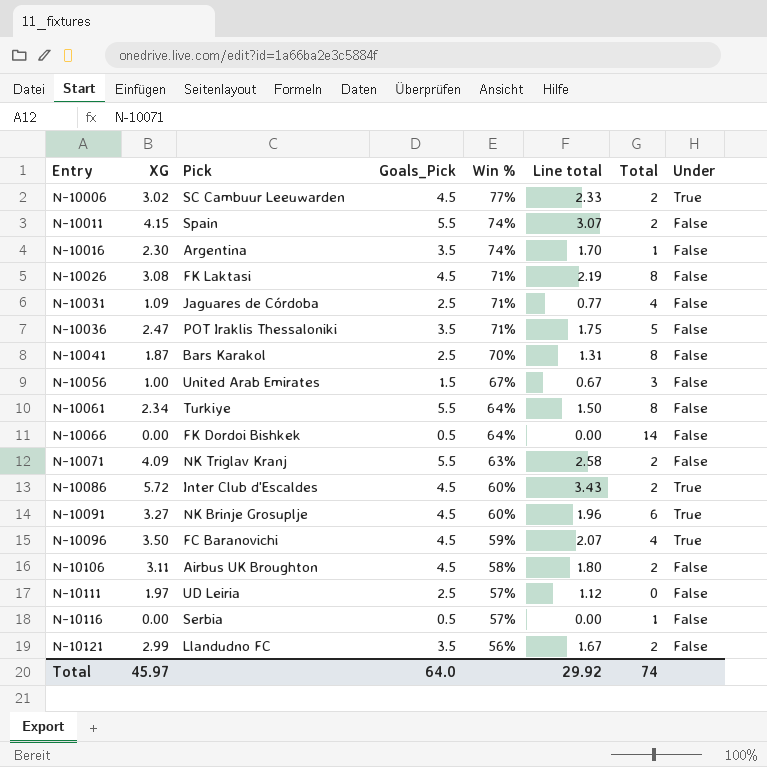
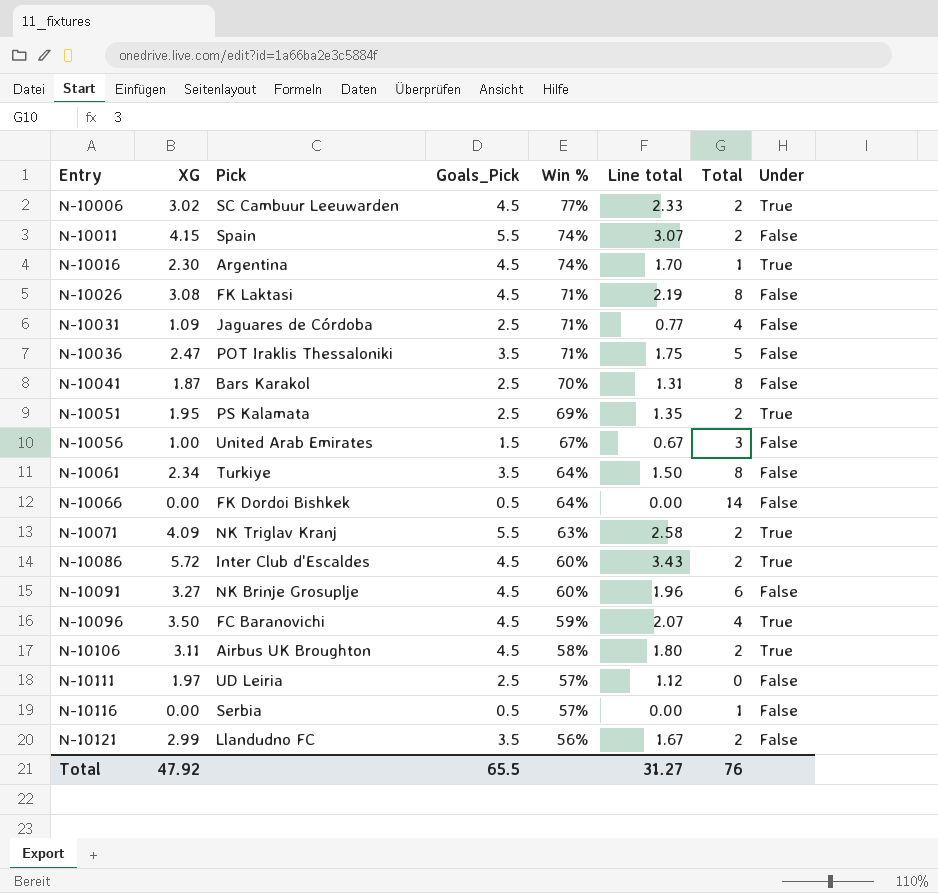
N-10016 | Goals_Pick: 3.5 -> 4.5
N-10016 | Under: False -> True
row N-10051: none -> 1.95 | PS Kalamata | 2.5 | 69% | 1.35 | 2 | True
N-10061 | Goals_Pick: 5.5 -> 3.5
N-10071 | Under: False -> True
N-10091 | Under: True -> False
N-10106 | Under: False -> True
Total | XG: 45.97 -> 47.92
Total | Goals_Pick: 64.0 -> 65.5
Total | Line total: 29.92 -> 31.27
Total | Total: 74 -> 76

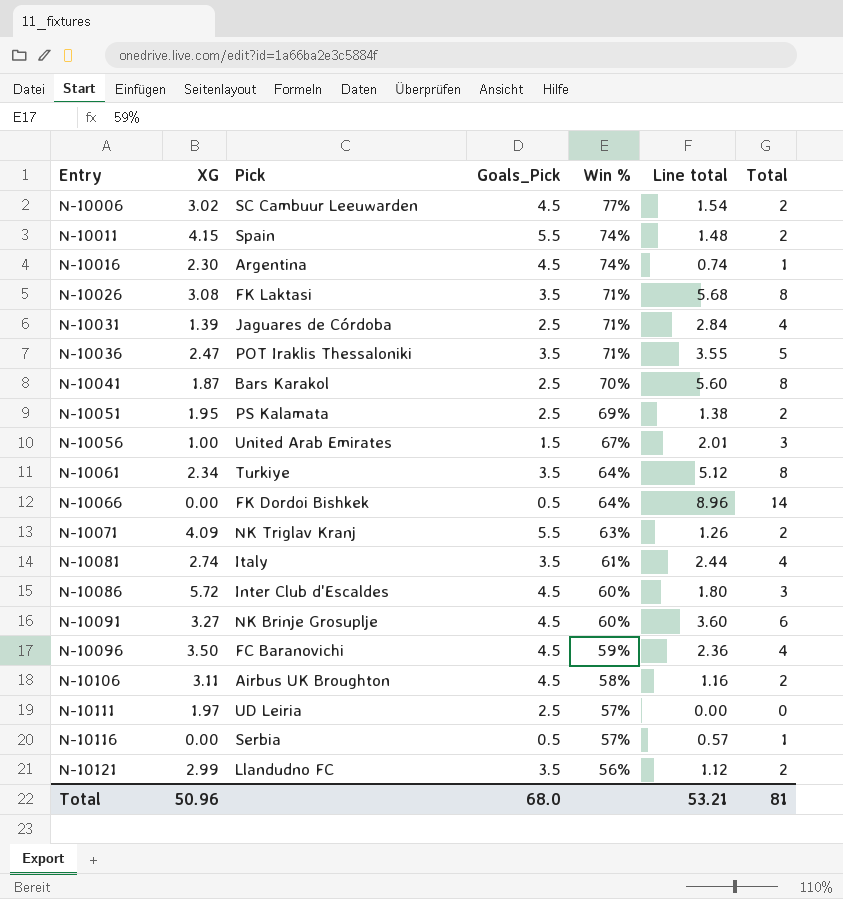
column Under | position: 8 -> none
column Line total | formula: [XG] * [Win %] -> [Win %] * [Total]
N-10026 | Goals_Pick: 4.5 -> 3.5
N-10031 | XG: 1.09 -> 1.39
row N-10081: none -> 2.74 | Italy | 3.5 | 61% | 2.44 | 4
N-10086 | Total: 2 -> 3
Total | XG: 47.92 -> 50.96
Total | Goals_Pick: 65.5 -> 68.0
Total | Line total: 31.27 -> 53.21
Total | Total: 76 -> 81

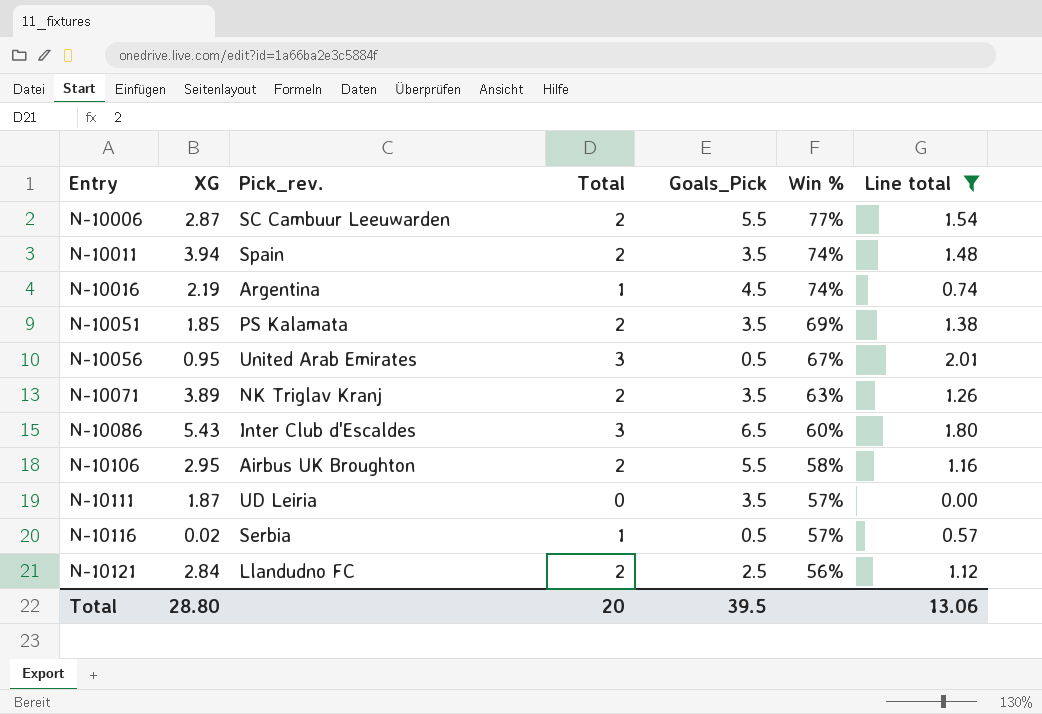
filter: none -> Line total <= 2.01
column name: Pick -> Pick_rev.
column Total | position: 7 -> 4
N-10006 | XG: 3.02 -> 2.87
N-10006 | Goals_Pick: 4.5 -> 5.5
N-10011 | XG: 4.15 -> 3.94
N-10011 | Goals_Pick: 5.5 -> 3.5
N-10016 | XG: 2.30 -> 2.19
N-10051 | XG: 1.95 -> 1.85
N-10051 | Goals_Pick: 2.5 -> 3.5
N-10056 | XG: 1.00 -> 0.95
N-10056 | Goals_Pick: 1.5 -> 0.5
N-10071 | XG: 4.09 -> 3.89
N-10071 | Goals_Pick: 5.5 -> 3.5
N-10086 | XG: 5.72 -> 5.43
N-10086 | Goals_Pick: 4.5 -> 6.5
N-10106 | XG: 3.11 -> 2.95
N-10106 | Goals_Pick: 4.5 -> 5.5
N-10111 | XG: 1.97 -> 1.87
N-10111 | Goals_Pick: 2.5 -> 3.5
N-10116 | XG: 0.00 -> 0.02
N-10121 | XG: 2.99 -> 2.84
N-10121 | Goals_Pick: 3.5 -> 2.5
Total | XG: 50.96 -> 28.80
Total | Total: 81 -> 20
Total | Goals_Pick: 68.0 -> 39.5
Total | Line total: 53.21 -> 13.06

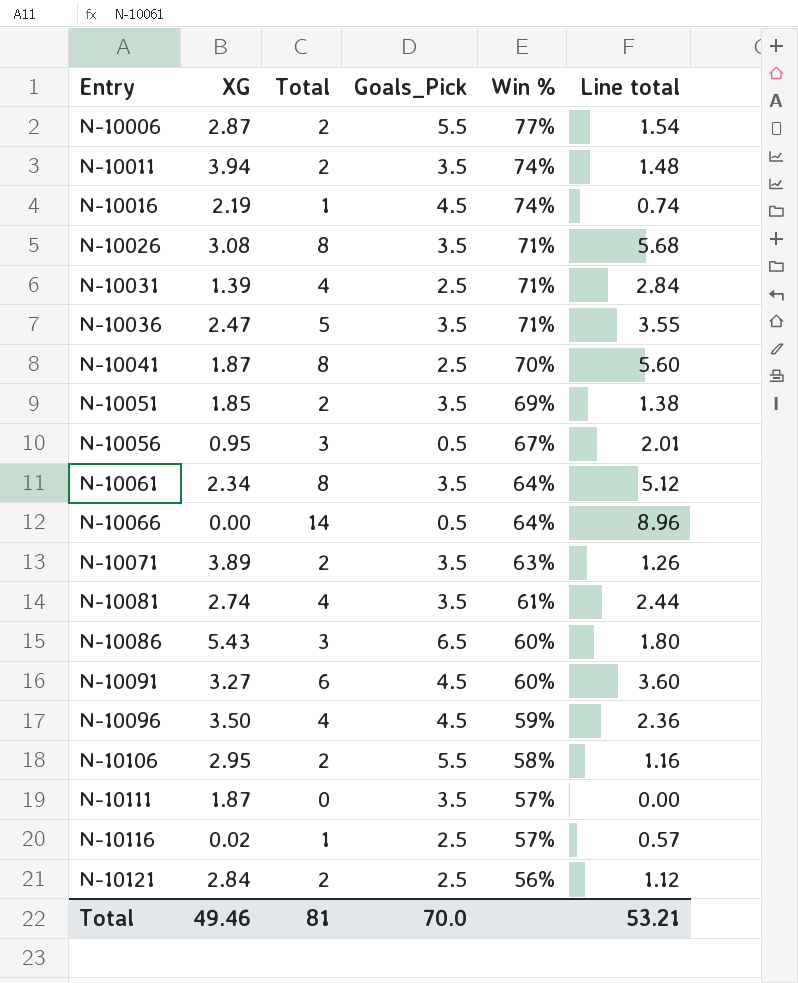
filter: Line total <= 2.01 -> none
column Pick_rev. | position: 3 -> none
N-10116 | Goals_Pick: 0.5 -> 2.5
Total | XG: 28.80 -> 49.46
Total | Total: 20 -> 81
Total | Goals_Pick: 39.5 -> 70.0
Total | Line total: 13.06 -> 53.21

